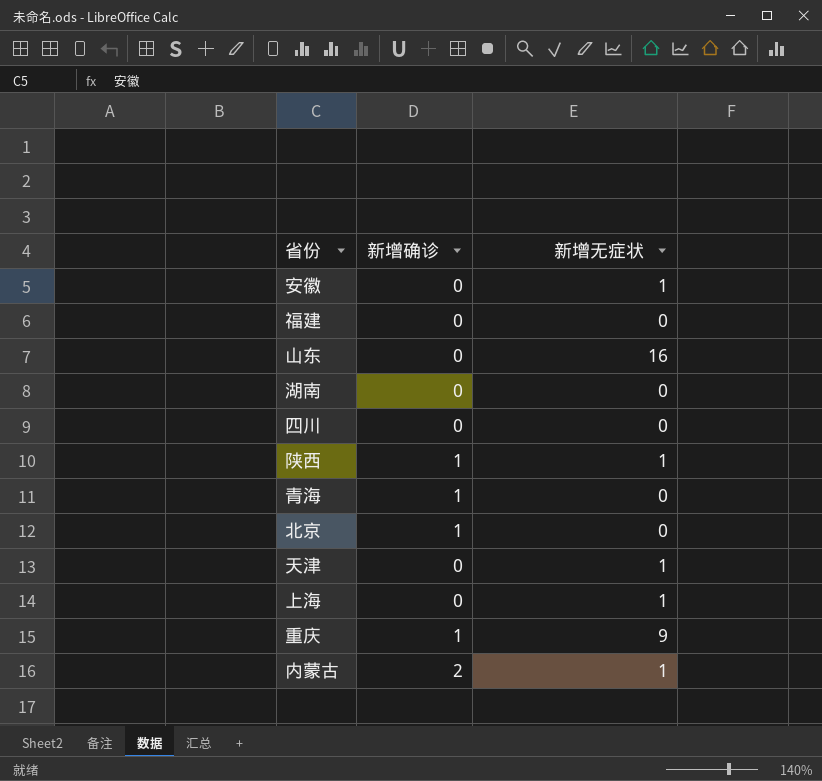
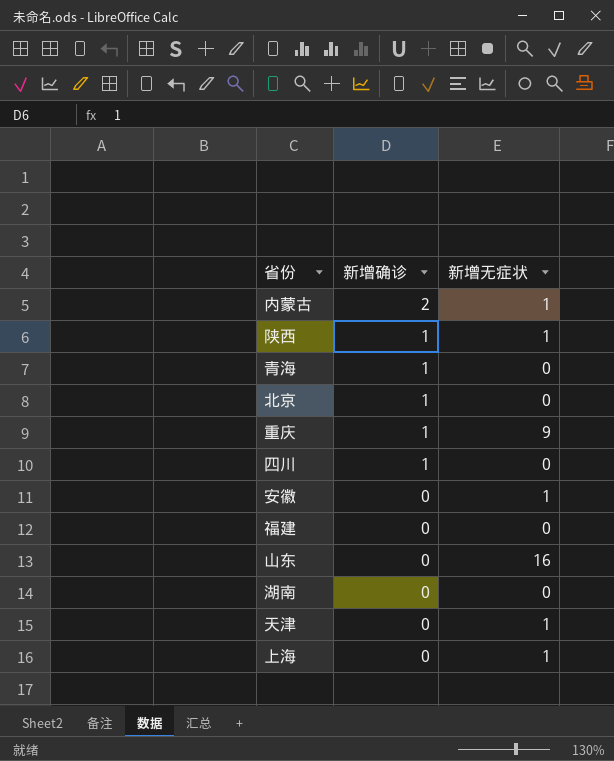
row order: none -> 新增确诊 descending
四川 | 新增确诊: 0 -> 1

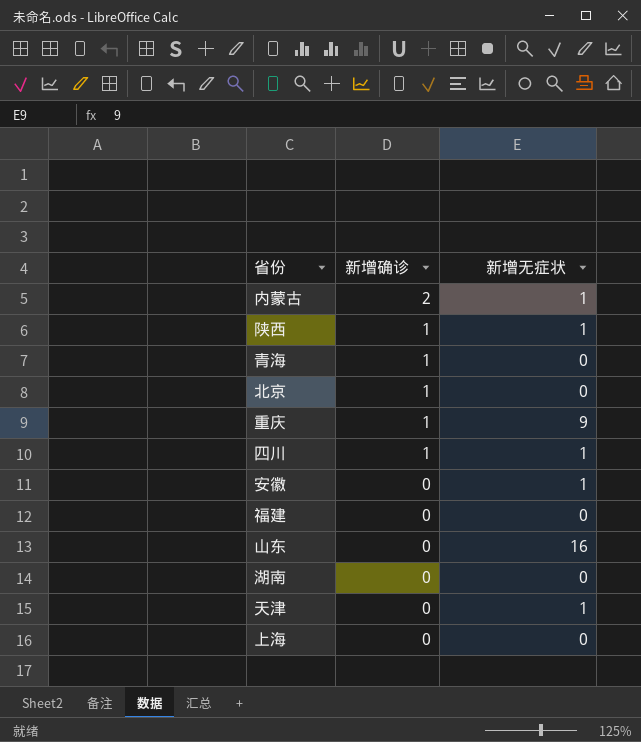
四川 | 新增无症状: 0 -> 1
上海 | 新增无症状: 1 -> 0

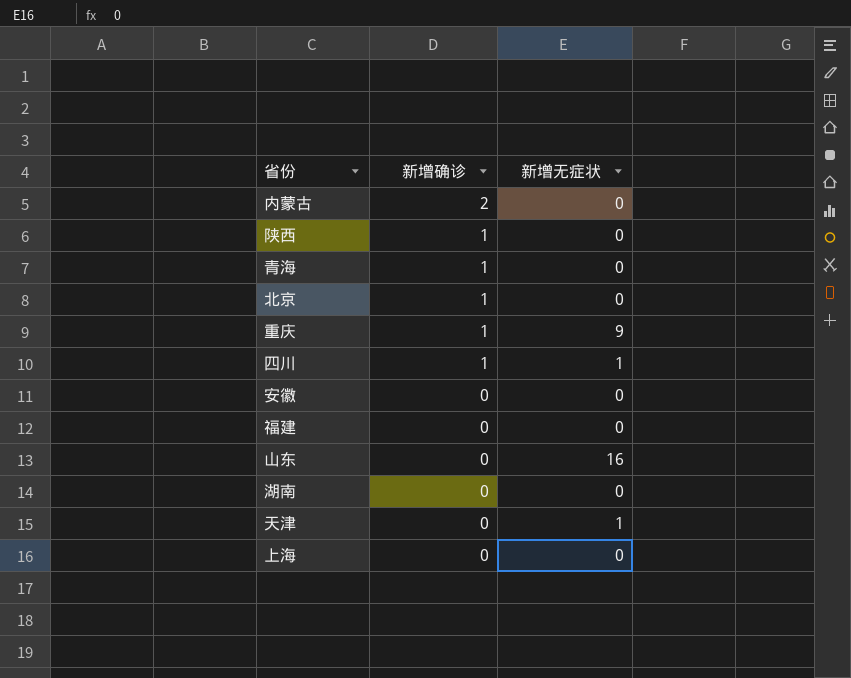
内蒙古 | 新增无症状: 1 -> 0
陕西 | 新增无症状: 1 -> 0
安徽 | 新增无症状: 1 -> 0

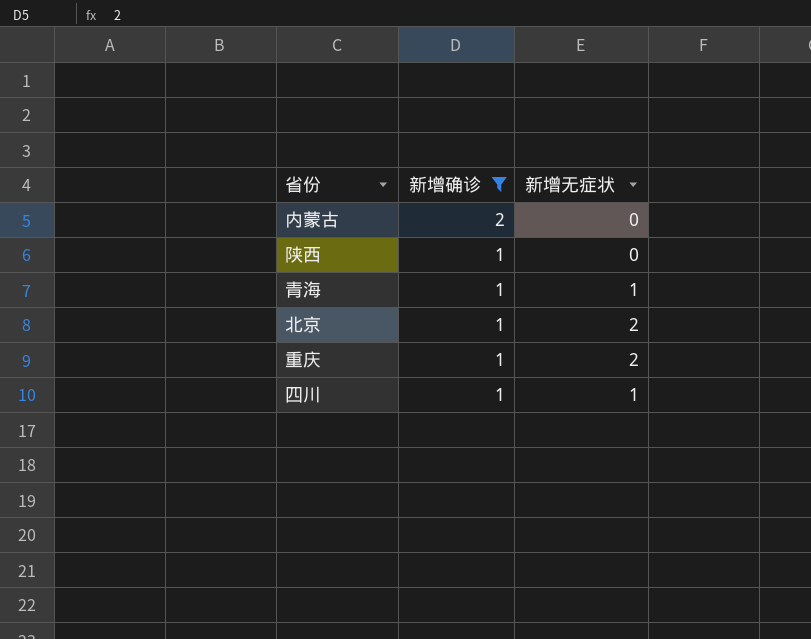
filter: none -> 新增确诊 != 0
青海 | 新增无症状: 0 -> 1
北京 | 新增无症状: 0 -> 2
重庆 | 新增无症状: 9 -> 2

